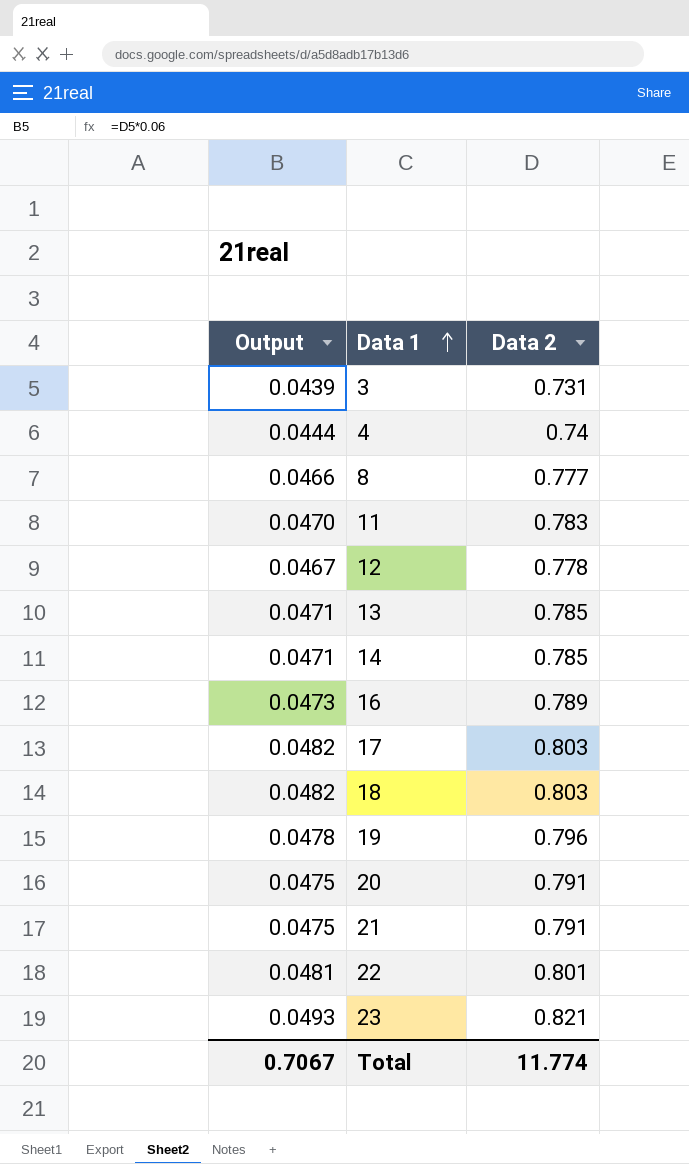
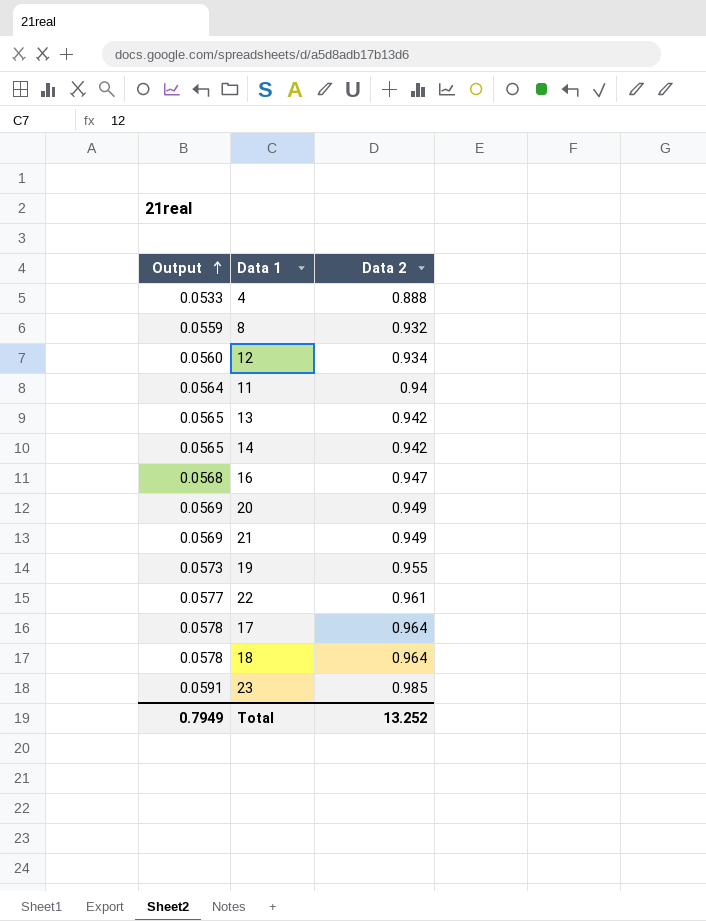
row order: Data 1 ascending -> Output ascending
row 3: 0.0439 | 0.731 -> none
4 | Output: 0.0444 -> 0.0533
4 | Data 2: 0.74 -> 0.888
8 | Output: 0.0466 -> 0.0559
8 | Data 2: 0.777 -> 0.932
12 | Output: 0.0467 -> 0.0560
12 | Data 2: 0.778 -> 0.934
11 | Output: 0.0470 -> 0.0564
11 | Data 2: 0.783 -> 0.94
13 | Output: 0.0471 -> 0.0565
13 | Data 2: 0.785 -> 0.942
14 | Output: 0.0471 -> 0.0565
14 | Data 2: 0.785 -> 0.942
16 | Output: 0.0473 -> 0.0568
16 | Data 2: 0.789 -> 0.947
20 | Output: 0.0475 -> 0.0569
20 | Data 2: 0.791 -> 0.949
21 | Output: 0.0475 -> 0.0569
21 | Data 2: 0.791 -> 0.949
19 | Output: 0.0478 -> 0.0573
19 | Data 2: 0.796 -> 0.955
22 | Output: 0.0481 -> 0.0577
22 | Data 2: 0.801 -> 0.961
17 | Output: 0.0482 -> 0.0578
17 | Data 2: 0.803 -> 0.964
18 | Output: 0.0482 -> 0.0578
18 | Data 2: 0.803 -> 0.964
23 | Output: 0.0493 -> 0.0591
23 | Data 2: 0.821 -> 0.985
Total | Output: 0.7067 -> 0.7949
Total | Data 2: 11.774 -> 13.252

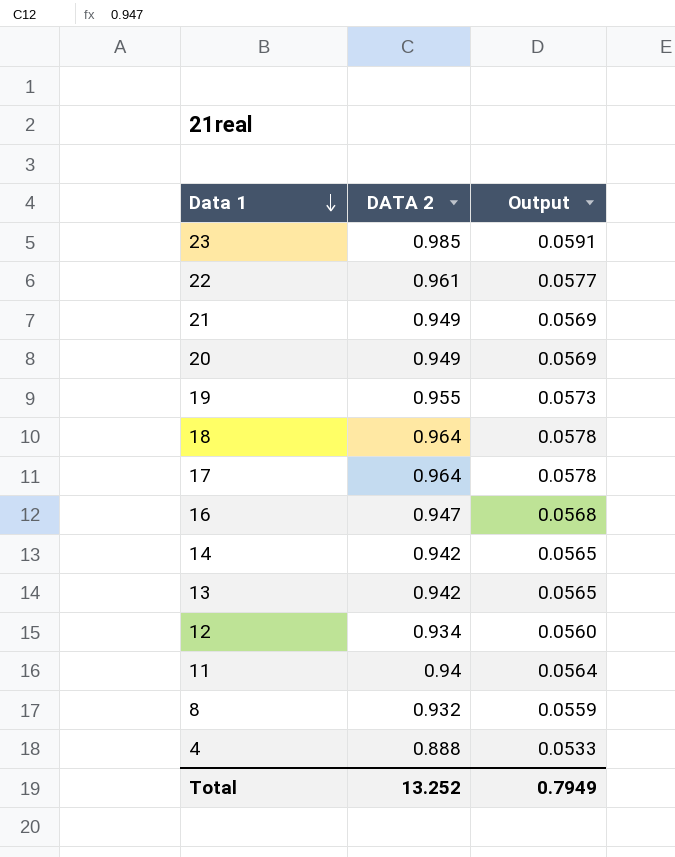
row order: Output ascending -> Data 1 descending
column name: Data 2 -> DATA 2
column Output | position: 1 -> 3

